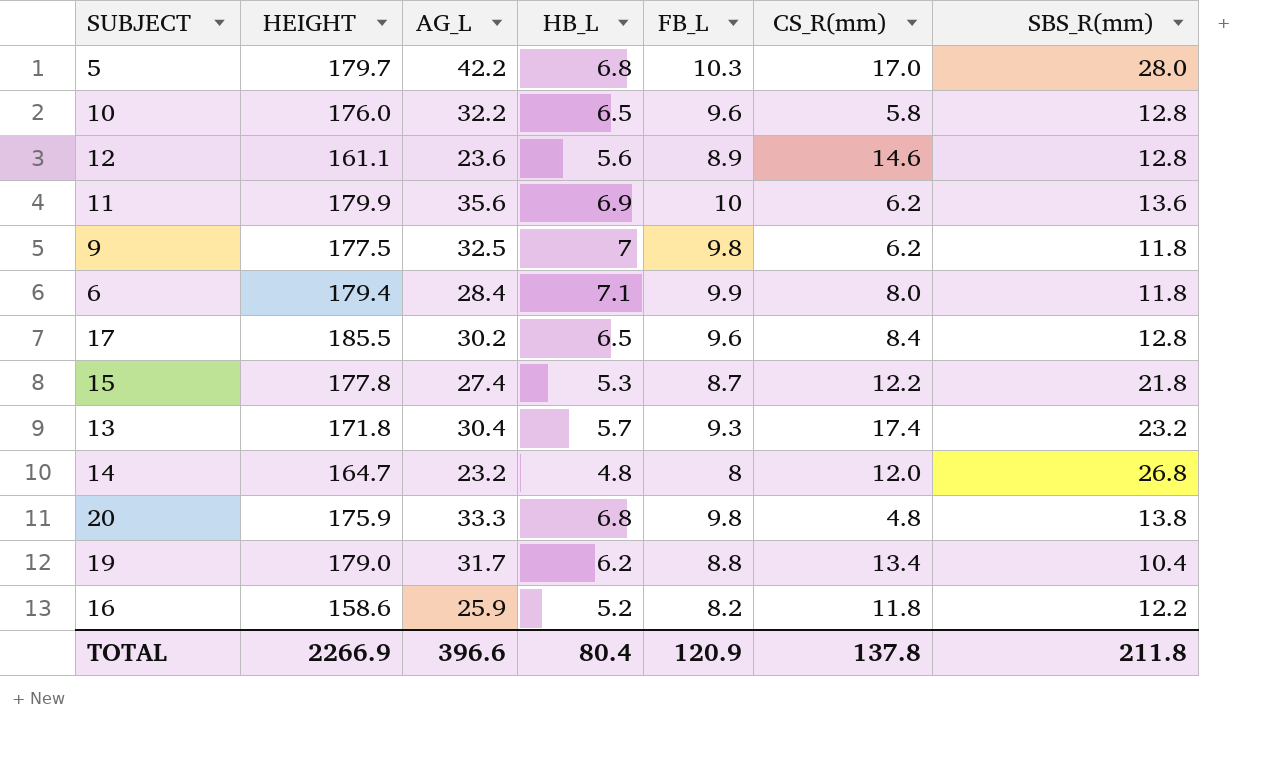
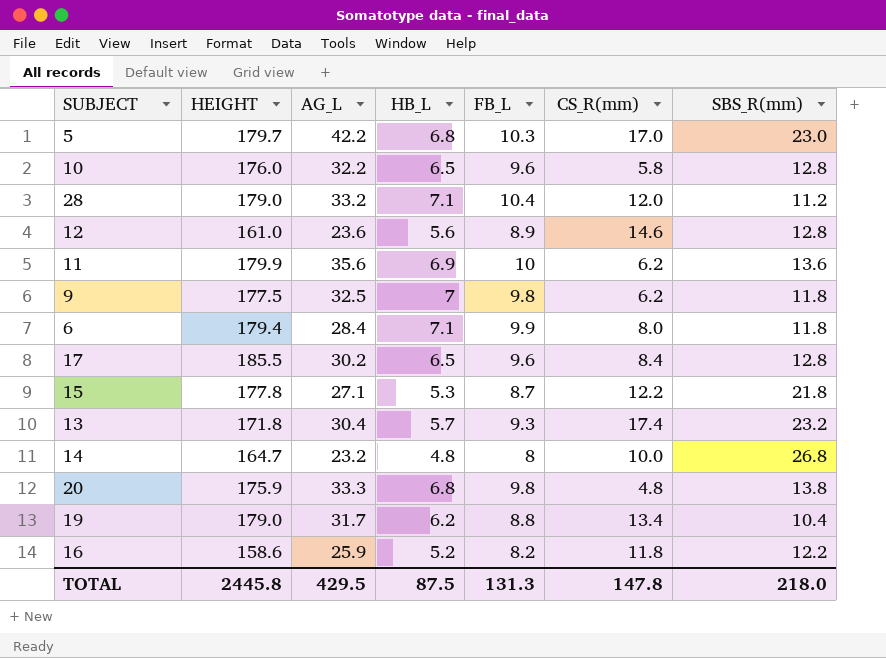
5 | SBS_R(mm): 28.0 -> 23.0
row 28: none -> 179.0 | 33.2 | 7.1 | 10.4 | 12.0 | 11.2
12 | HEIGHT: 161.1 -> 161.0
15 | AG_L: 27.4 -> 27.1
14 | CS_R(mm): 12.0 -> 10.0
TOTAL | HEIGHT: 2266.9 -> 2445.8
TOTAL | AG_L: 396.6 -> 429.5
TOTAL | HB_L: 80.4 -> 87.5
TOTAL | FB_L: 120.9 -> 131.3
TOTAL | CS_R(mm): 137.8 -> 147.8
TOTAL | SBS_R(mm): 211.8 -> 218.0

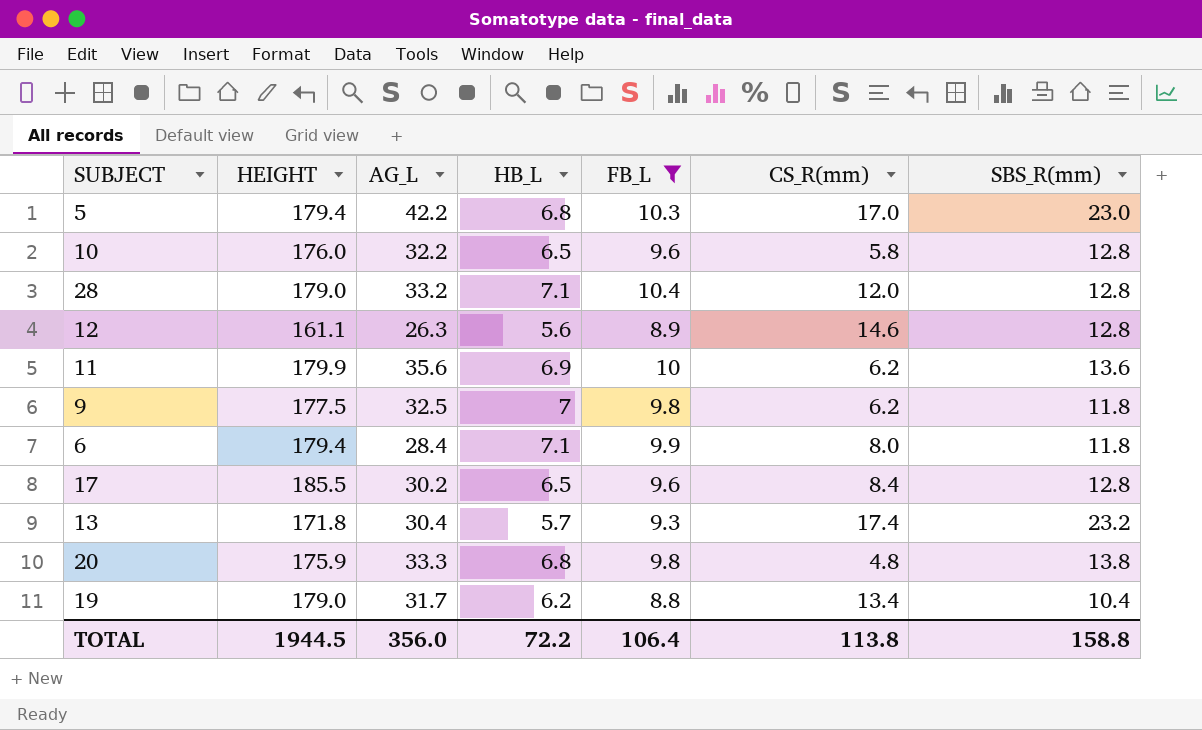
filter: none -> FB_L >= 8.8
5 | HEIGHT: 179.7 -> 179.4
28 | SBS_R(mm): 11.2 -> 12.8
12 | HEIGHT: 161.0 -> 161.1
12 | AG_L: 23.6 -> 26.3
TOTAL | HEIGHT: 2445.8 -> 1944.5
TOTAL | AG_L: 429.5 -> 356.0
TOTAL | HB_L: 87.5 -> 72.2
TOTAL | FB_L: 131.3 -> 106.4
TOTAL | CS_R(mm): 147.8 -> 113.8
TOTAL | SBS_R(mm): 218.0 -> 158.8

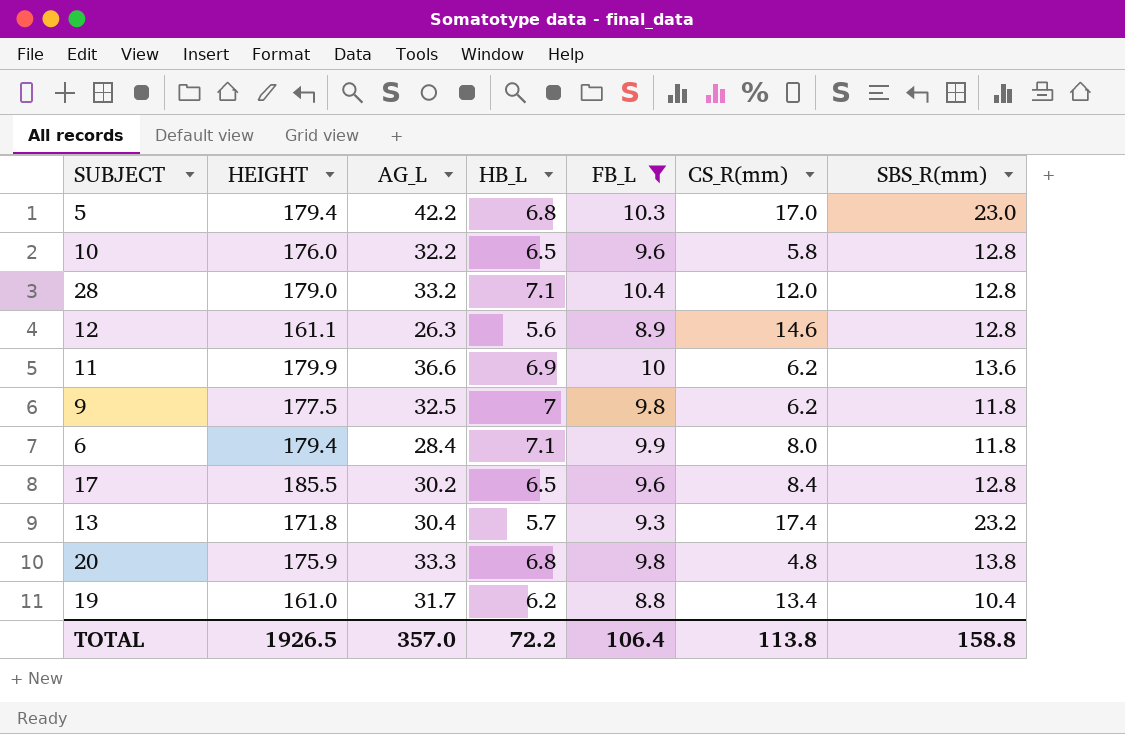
11 | AG_L: 35.6 -> 36.6
19 | HEIGHT: 179.0 -> 161.0
TOTAL | HEIGHT: 1944.5 -> 1926.5
TOTAL | AG_L: 356.0 -> 357.0

